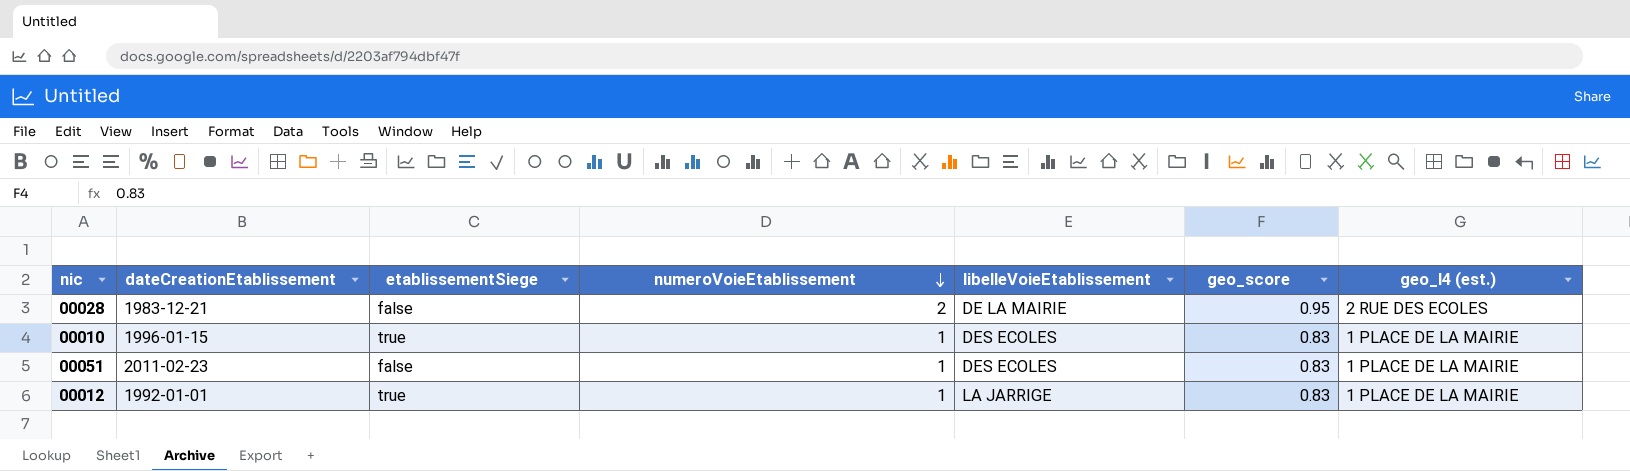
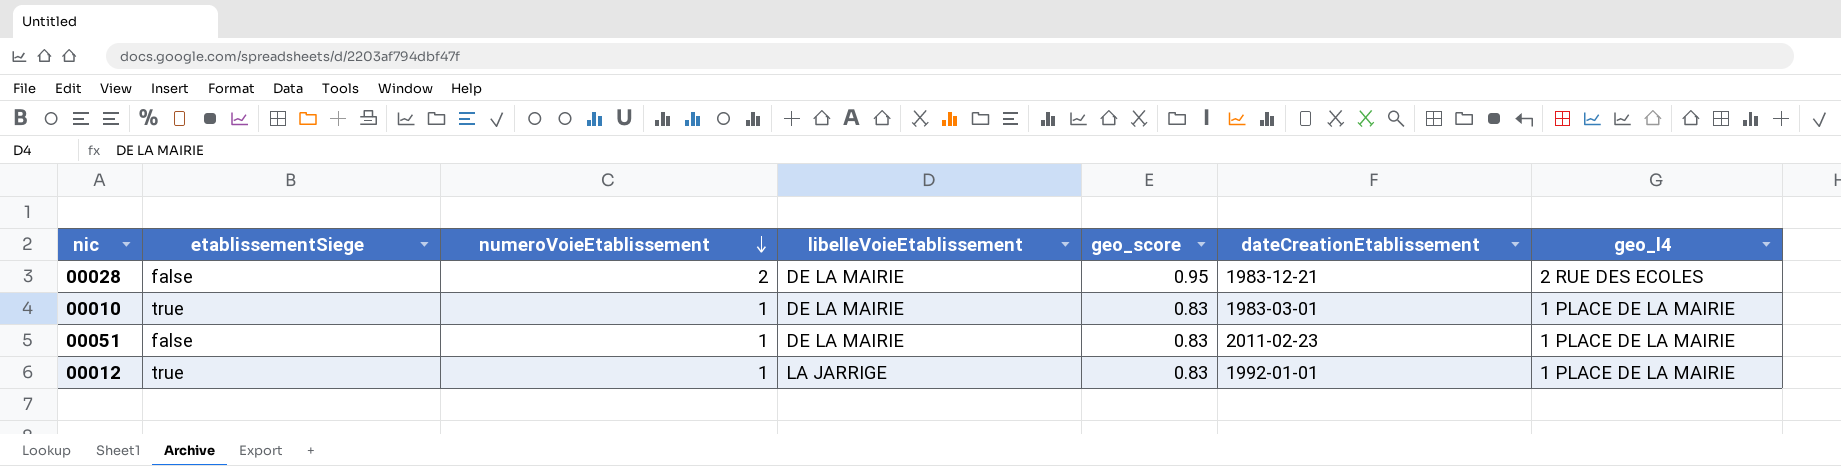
column dateCreationEtablissement | position: 2 -> 6
column name: geo_l4 (est.) -> geo_l4
00010 | libelleVoieEtablissement: DES ECOLES -> DE LA MAIRIE
00010 | dateCreationEtablissement: 1996-01-15 -> 1983-03-01
00051 | libelleVoieEtablissement: DES ECOLES -> DE LA MAIRIE

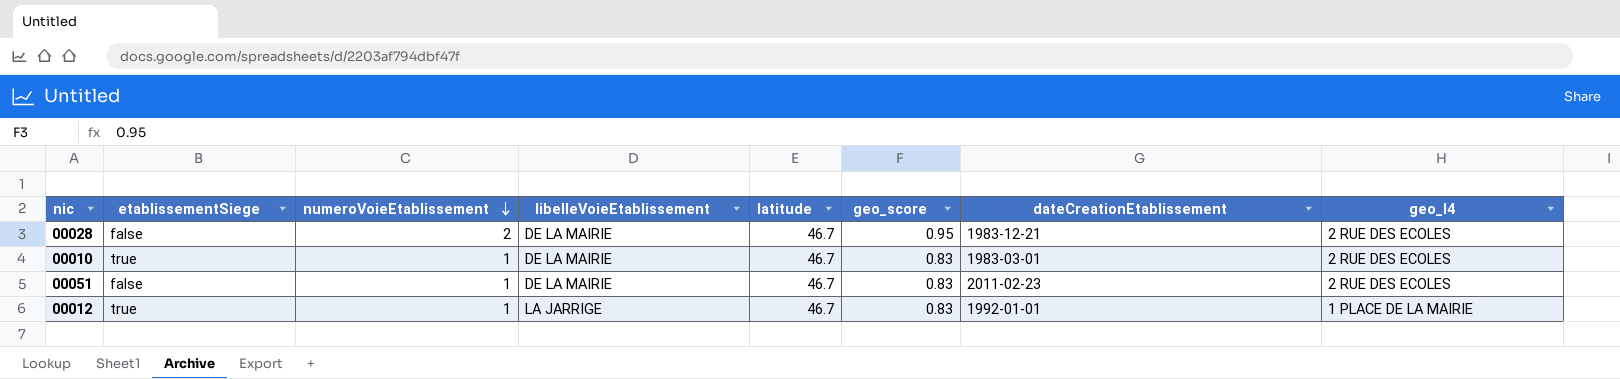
column latitude | position: none -> 5
00010 | geo_l4: 1 PLACE DE LA MAIRIE -> 2 RUE DES ECOLES
00051 | geo_l4: 1 PLACE DE LA MAIRIE -> 2 RUE DES ECOLES

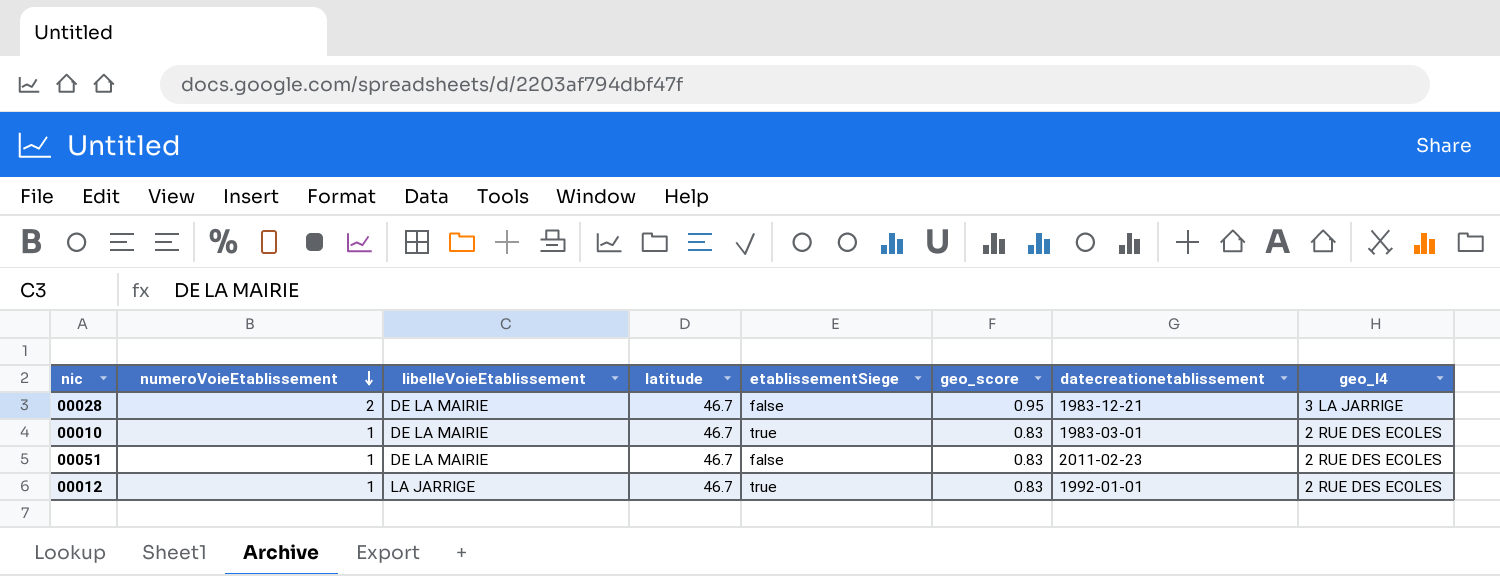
column etablissementSiege | position: 2 -> 5
column name: dateCreationEtablissement -> datecreationetablissement
00028 | geo_l4: 2 RUE DES ECOLES -> 3 LA JARRIGE
00012 | geo_l4: 1 PLACE DE LA MAIRIE -> 2 RUE DES ECOLES

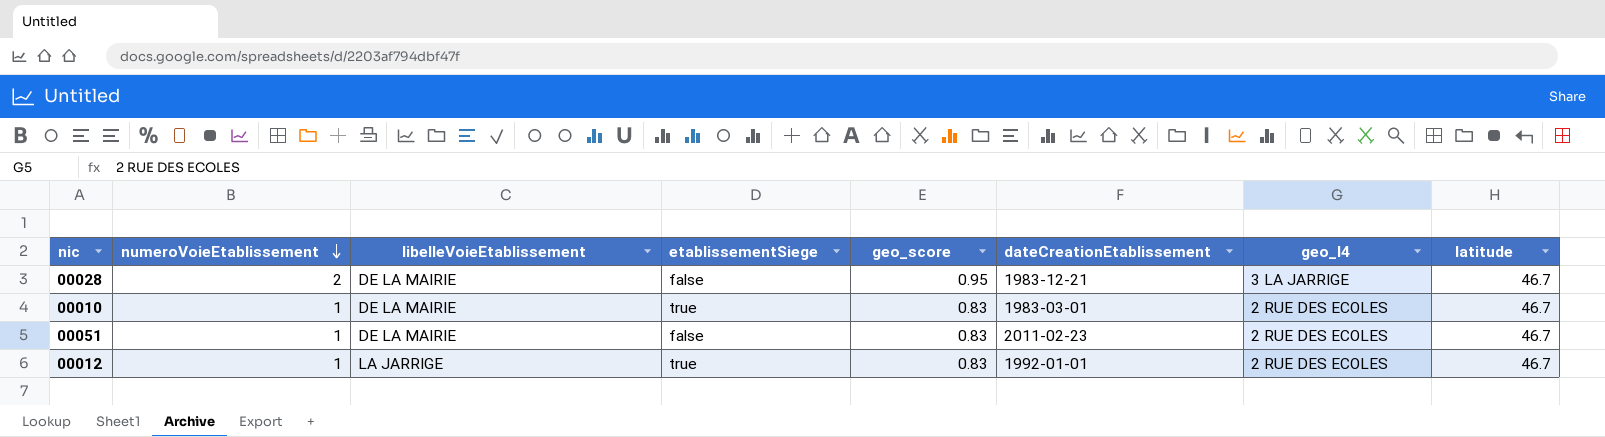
column name: datecreationetablissement -> dateCreationEtablissement
column latitude | position: 4 -> 8

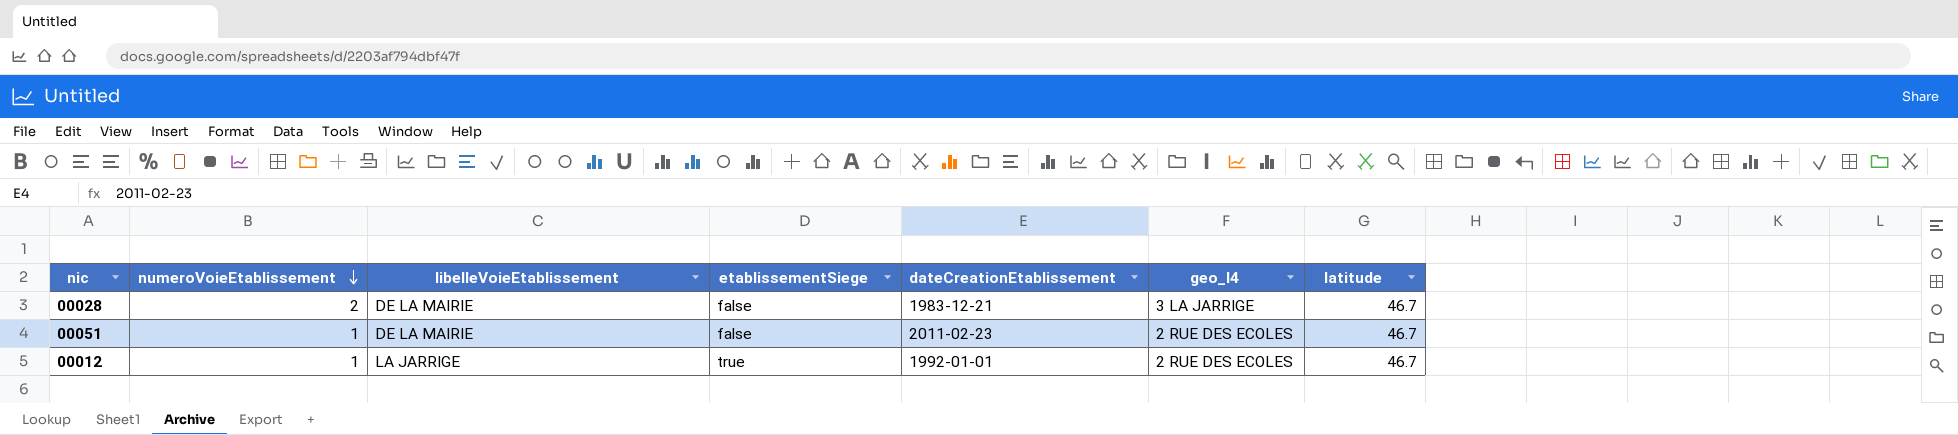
column geo_score | position: 5 -> none
row 00010: 1 | DE LA MAIRIE | true | 0.83 | 1983-03-01 | 2 RUE DES ECOLES | 46.7 -> none

